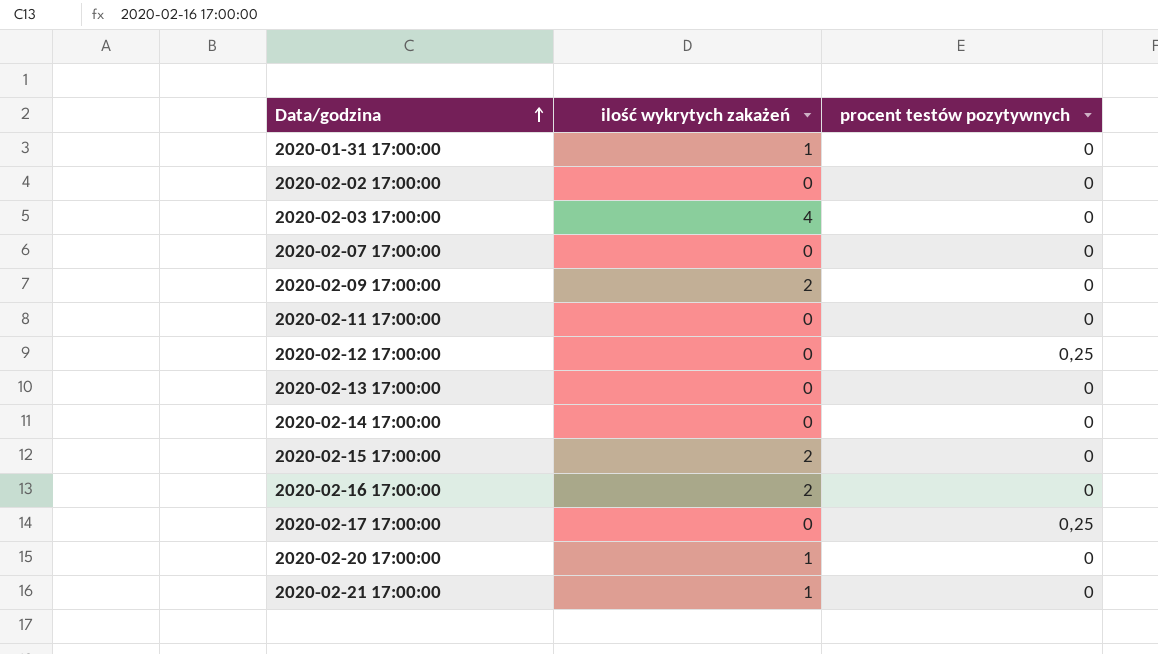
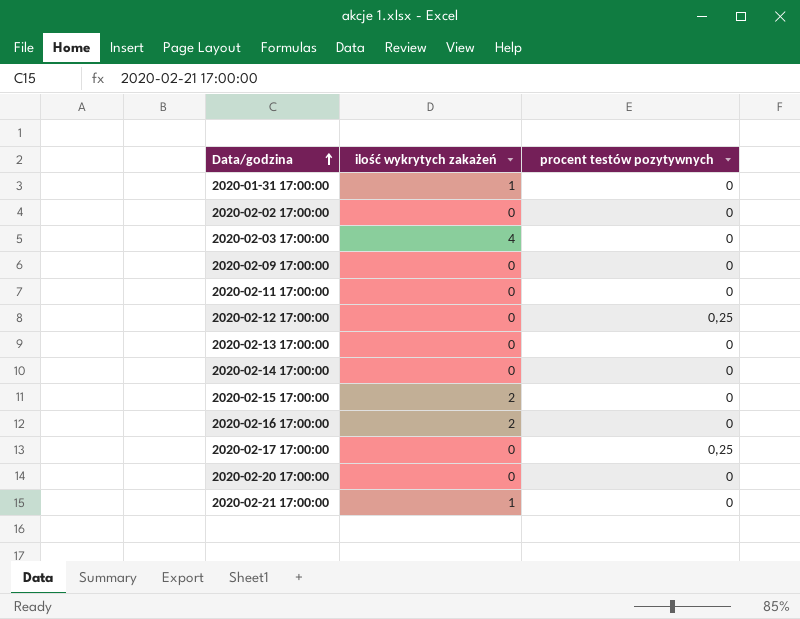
row 2020-02-07 17:00:00: 0 | 0 -> none
2020-02-09 17:00:00 | ilość wykrytych zakażeń: 2 -> 0
2020-02-20 17:00:00 | ilość wykrytych zakażeń: 1 -> 0

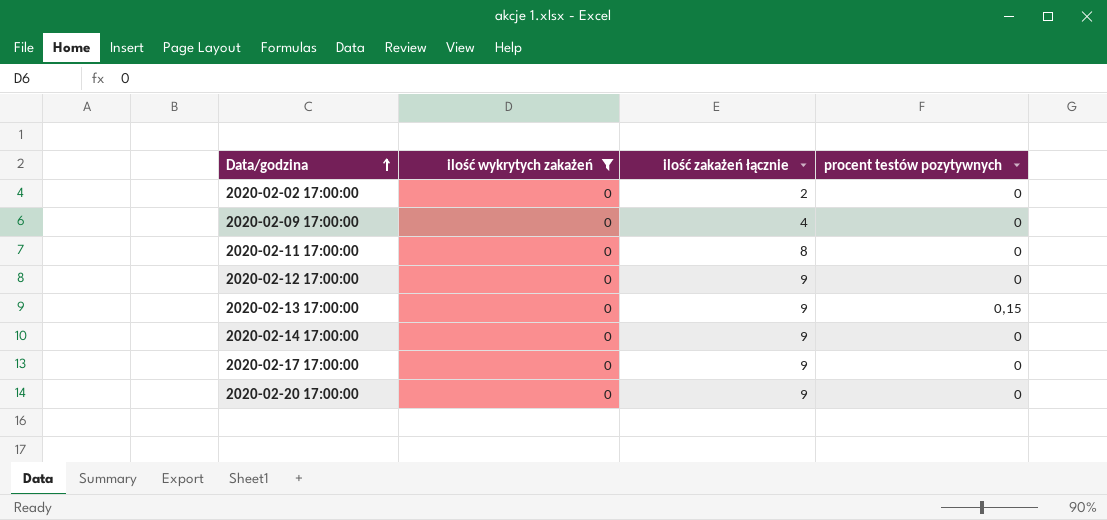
filter: none -> ilość wykrytych zakażeń = 0
column ilość zakażeń łącznie | position: none -> 3
2020-02-12 17:00:00 | procent testów pozytywnych: 0,25 -> 0
2020-02-13 17:00:00 | procent testów pozytywnych: 0 -> 0,15
2020-02-17 17:00:00 | procent testów pozytywnych: 0,25 -> 0

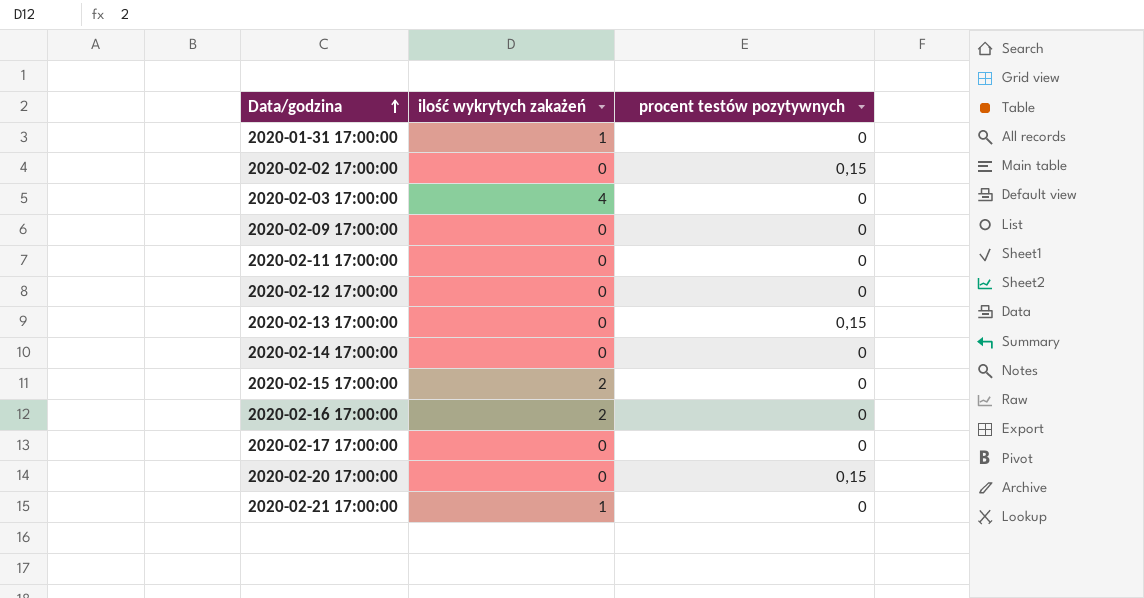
filter: ilość wykrytych zakażeń = 0 -> none
column ilość zakażeń łącznie | position: 3 -> none
2020-02-02 17:00:00 | procent testów pozytywnych: 0 -> 0,15
2020-02-20 17:00:00 | procent testów pozytywnych: 0 -> 0,15

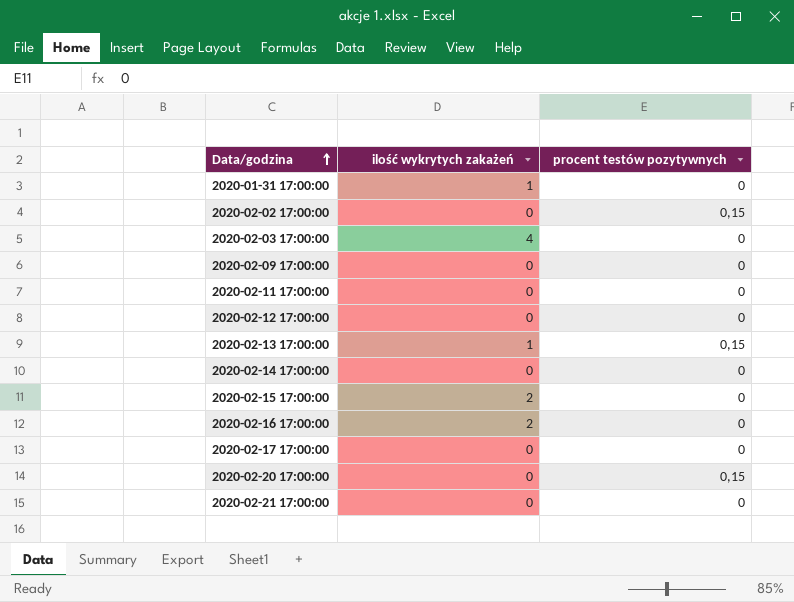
2020-02-13 17:00:00 | ilość wykrytych zakażeń: 0 -> 1
2020-02-21 17:00:00 | ilość wykrytych zakażeń: 1 -> 0

